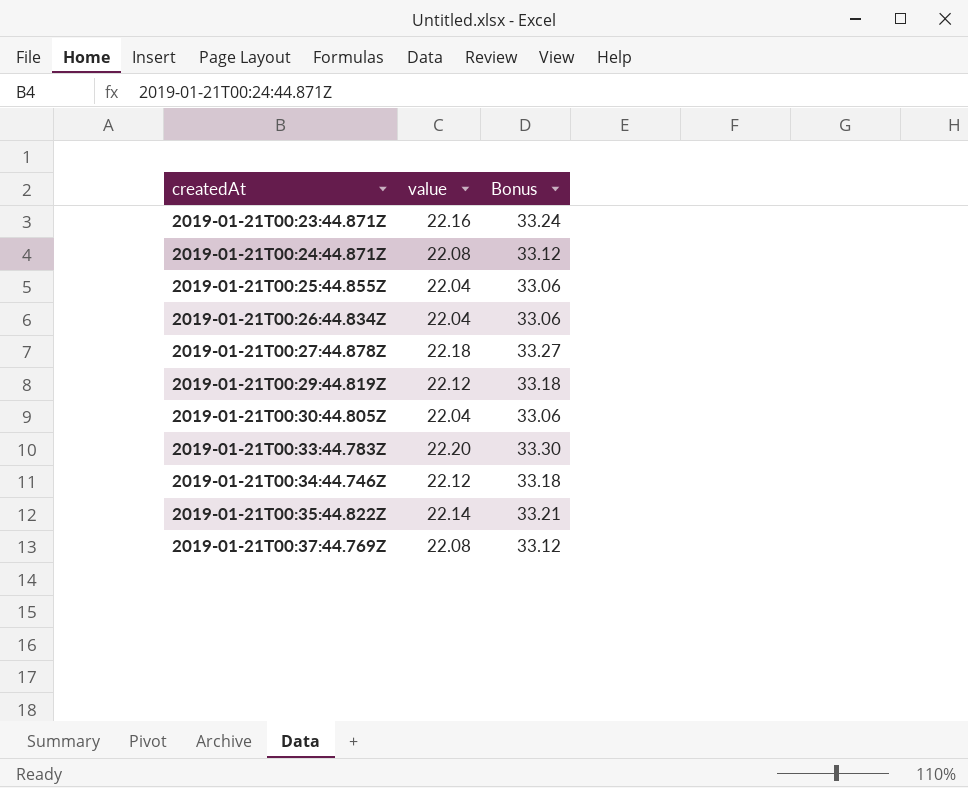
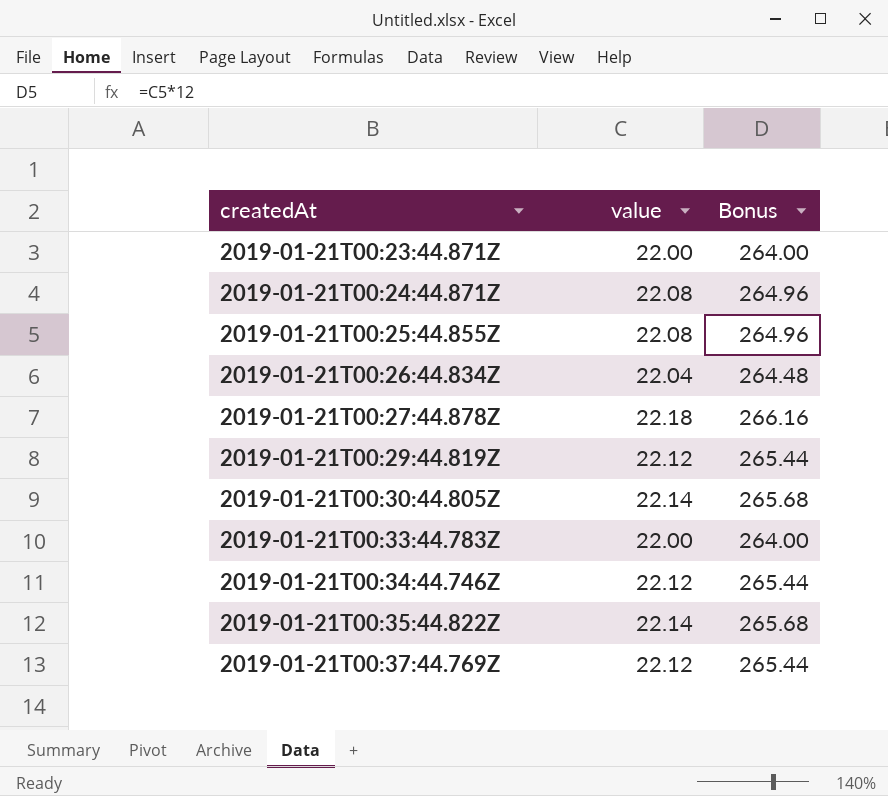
column Bonus | formula: [value] * 1.5 -> [value] * 12
2019-01-21T00:23:44.871Z | value: 22.16 -> 22.00
2019-01-21T00:25:44.855Z | value: 22.04 -> 22.08
2019-01-21T00:30:44.805Z | value: 22.04 -> 22.14
2019-01-21T00:33:44.783Z | value: 22.20 -> 22.00
2019-01-21T00:37:44.769Z | value: 22.08 -> 22.12

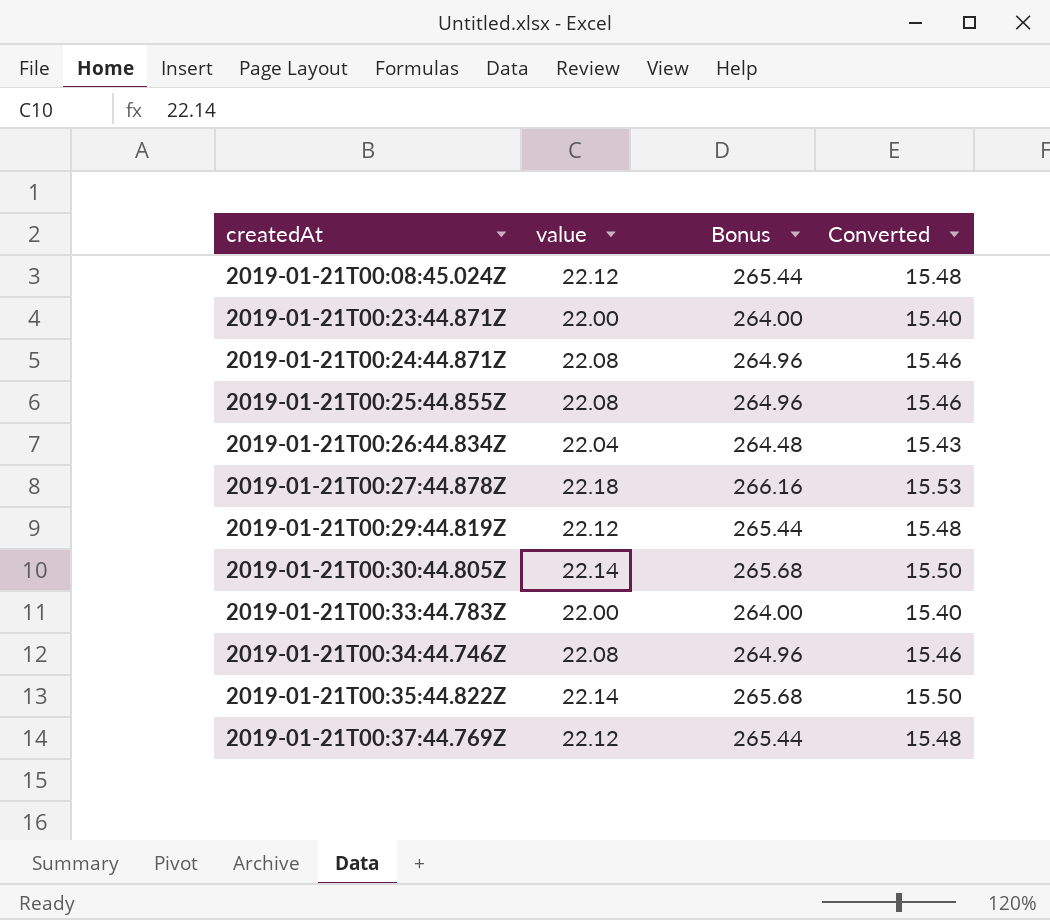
column Converted | formula: none -> [value] * 0.7
row 2019-01-21T00:08:45.024Z: none -> 22.12 | 265.44 | 15.48
2019-01-21T00:34:44.746Z | value: 22.12 -> 22.08
2019-01-21T00:34:44.746Z | Bonus: 265.44 -> 264.96

